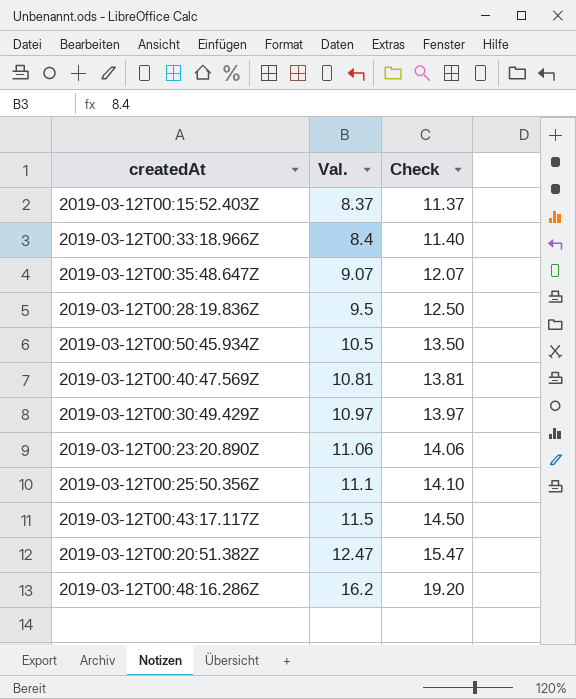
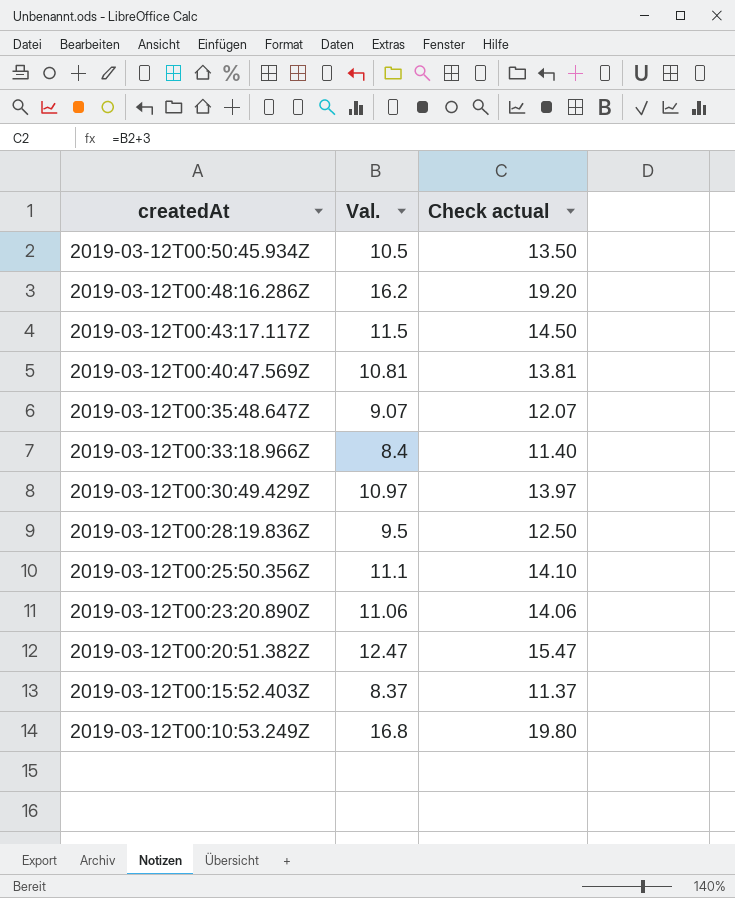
row order: Val. ascending -> createdAt descending
column name: Check -> Check actual
row 2019-03-12T00:10:53.249Z: none -> 16.8 | 19.80

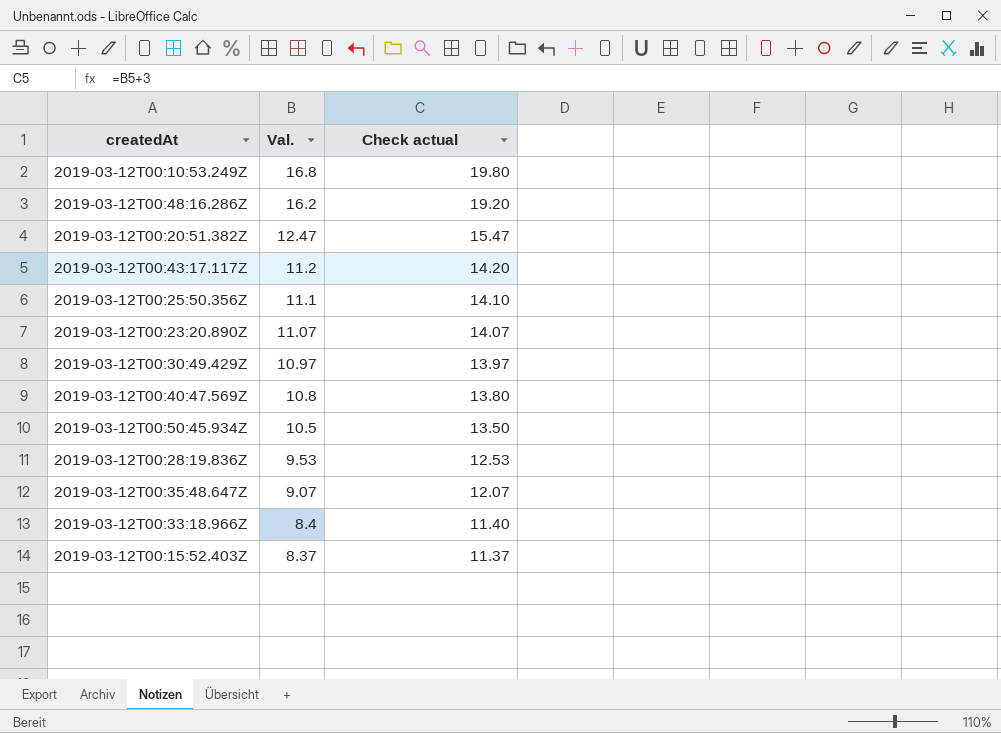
row order: createdAt descending -> Val. descending
2019-03-12T00:43:17.117Z | Val.: 11.5 -> 11.2
2019-03-12T00:43:17.117Z | Check actual: 14.50 -> 14.20
2019-03-12T00:23:20.890Z | Val.: 11.06 -> 11.07
2019-03-12T00:23:20.890Z | Check actual: 14.06 -> 14.07
2019-03-12T00:40:47.569Z | Val.: 10.81 -> 10.8
2019-03-12T00:40:47.569Z | Check actual: 13.81 -> 13.80
2019-03-12T00:28:19.836Z | Val.: 9.5 -> 9.53
2019-03-12T00:28:19.836Z | Check actual: 12.50 -> 12.53

